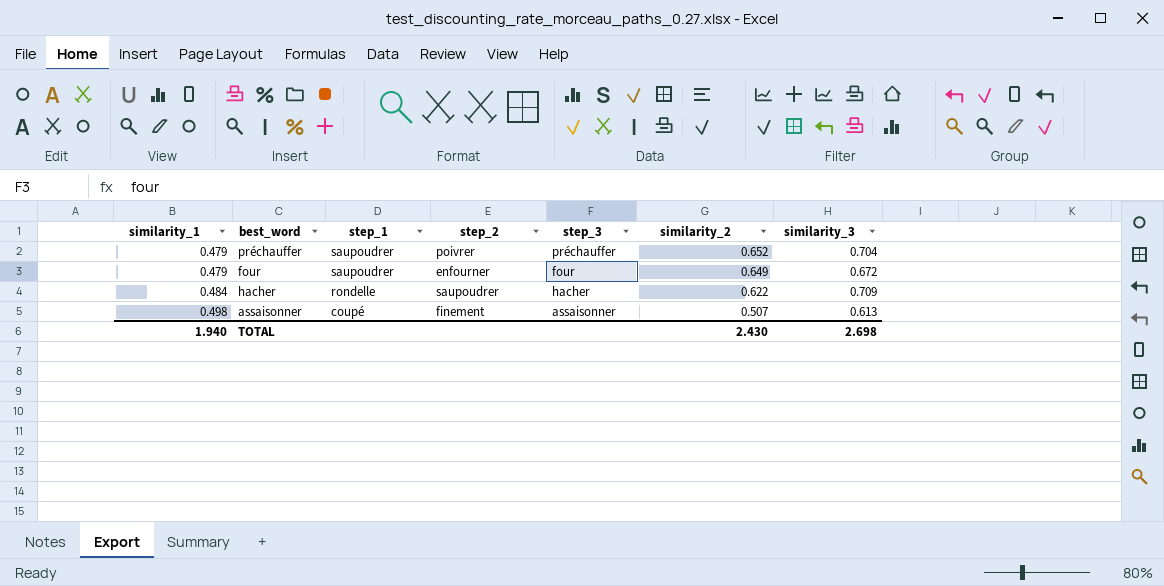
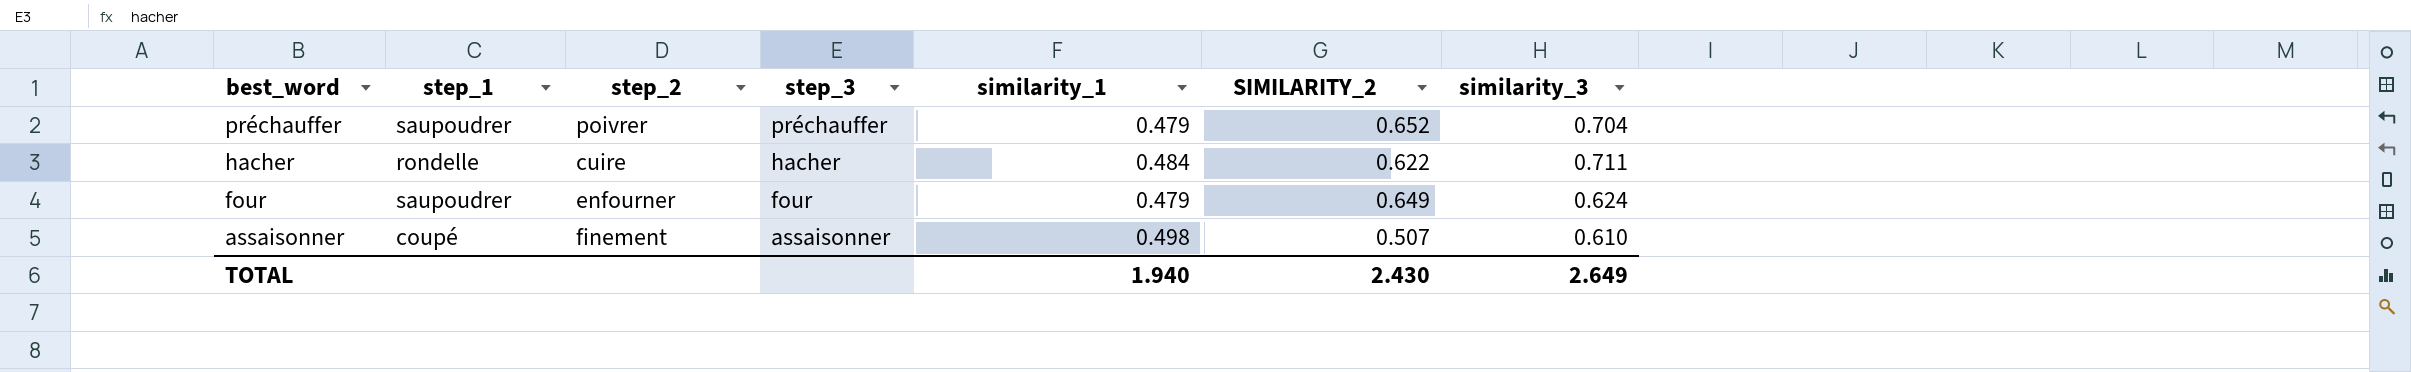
row order: similarity_1 ascending -> best_word descending
column similarity_1 | position: 1 -> 5
column name: similarity_2 -> SIMILARITY_2
hacher | step_2: saupoudrer -> cuire
hacher | similarity_3: 0.709 -> 0.711
four | similarity_3: 0.672 -> 0.624
assaisonner | similarity_3: 0.613 -> 0.610
TOTAL | similarity_3: 2.698 -> 2.649

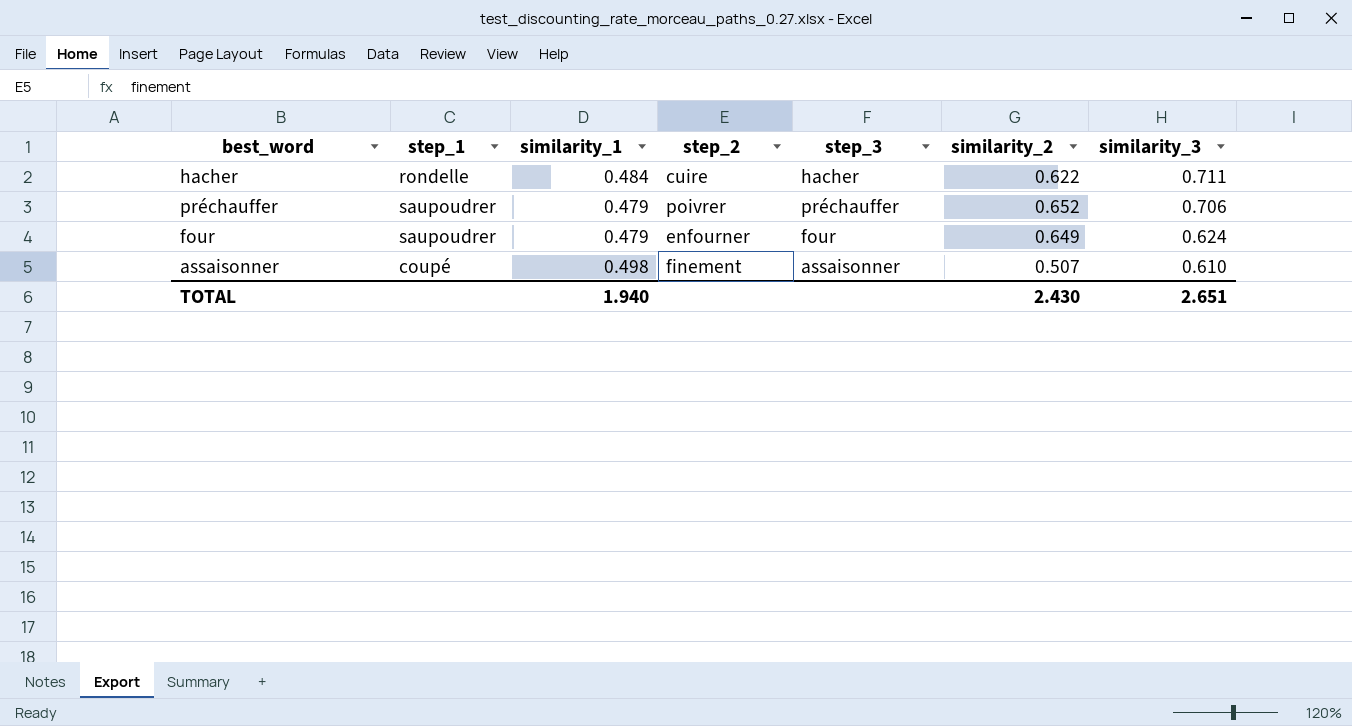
row order: best_word descending -> similarity_3 descending
column similarity_1 | position: 5 -> 3
column name: SIMILARITY_2 -> similarity_2
préchauffer | similarity_3: 0.704 -> 0.706
TOTAL | similarity_3: 2.649 -> 2.651

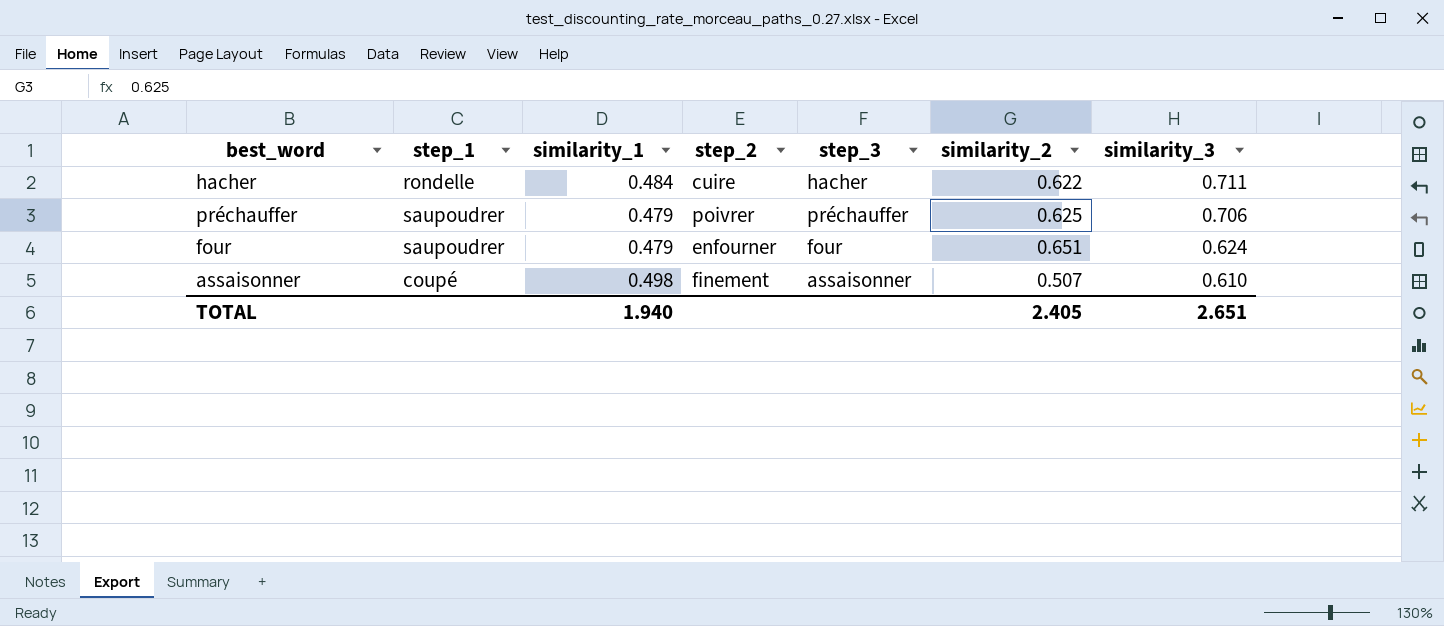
préchauffer | similarity_2: 0.652 -> 0.625
four | similarity_2: 0.649 -> 0.651
TOTAL | similarity_2: 2.430 -> 2.405

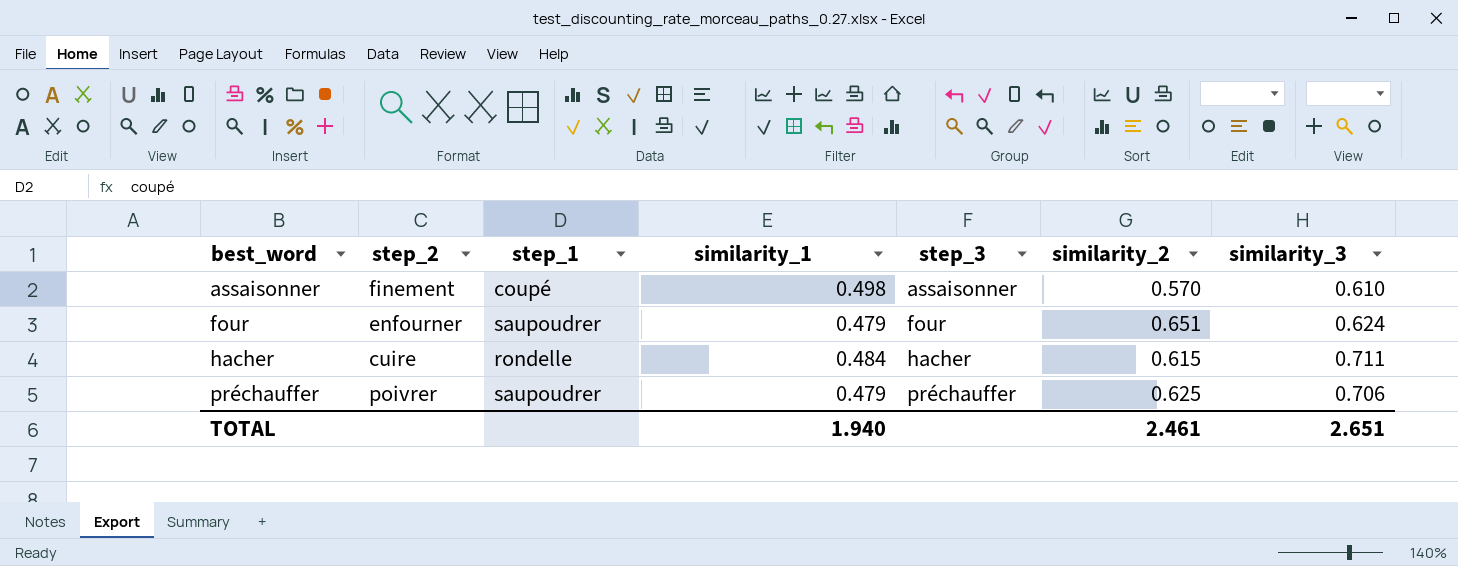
row order: similarity_3 descending -> best_word ascending
column step_2 | position: 4 -> 2
assaisonner | similarity_2: 0.507 -> 0.570
hacher | similarity_2: 0.622 -> 0.615
TOTAL | similarity_2: 2.405 -> 2.461

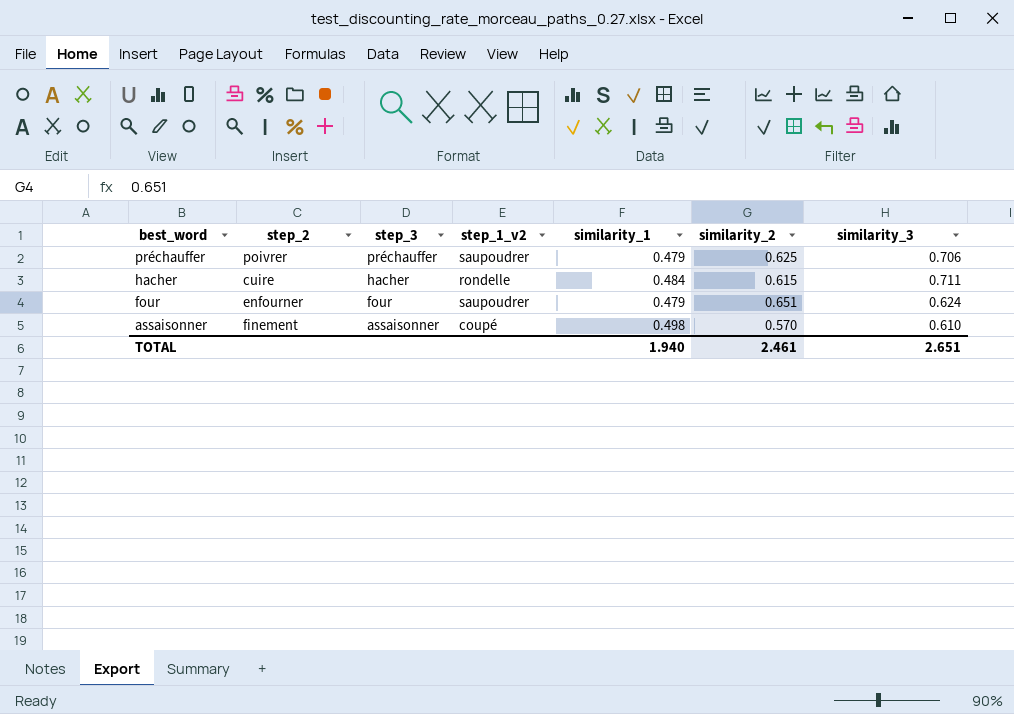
row order: best_word ascending -> best_word descending
column step_3 | position: 5 -> 3
column name: step_1 -> step_1_v2

